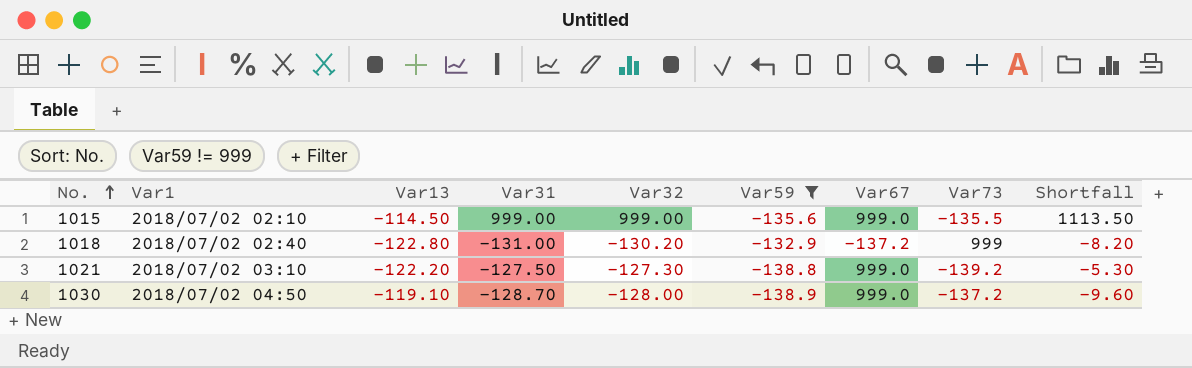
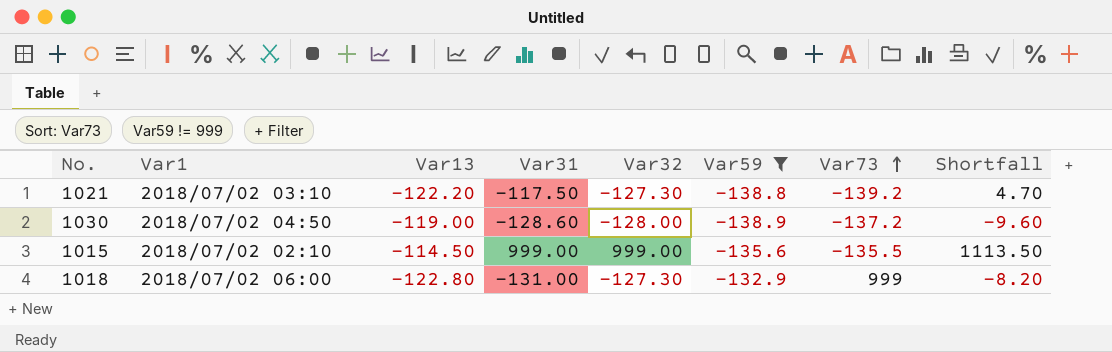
row order: No. ascending -> Var73 ascending
column Var67 | position: 7 -> none
1021 | Var31: -127.50 -> -117.50
1021 | Shortfall: -5.30 -> 4.70
1030 | Var13: -119.10 -> -119.00
1030 | Var31: -128.70 -> -128.60
1018 | Var1: 2018/07/02 02:40 -> 2018/07/02 06:00
1018 | Var32: -130.20 -> -127.30

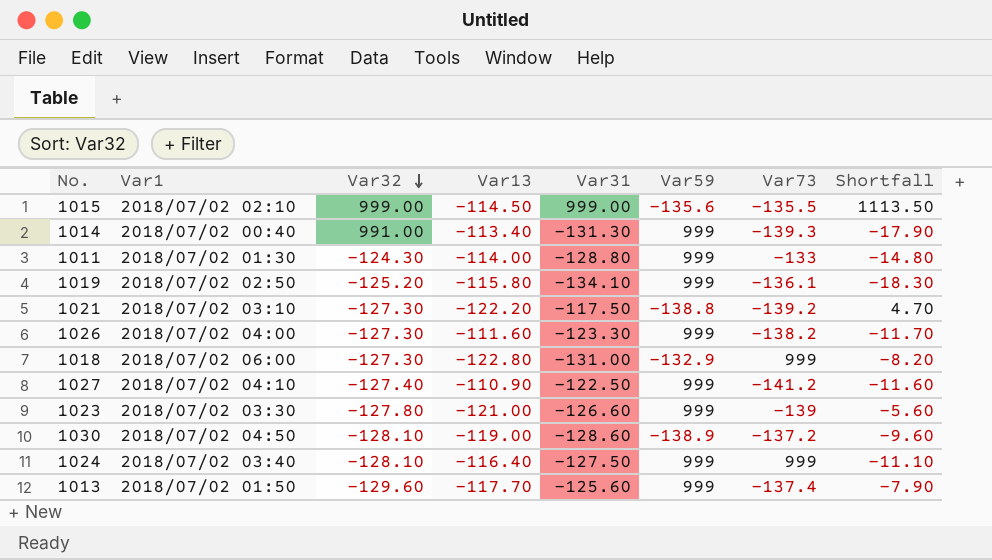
filter: Var59 != 999 -> none
row order: Var73 ascending -> Var32 descending
column Var32 | position: 5 -> 3
1030 | Var32: -128.00 -> -128.10

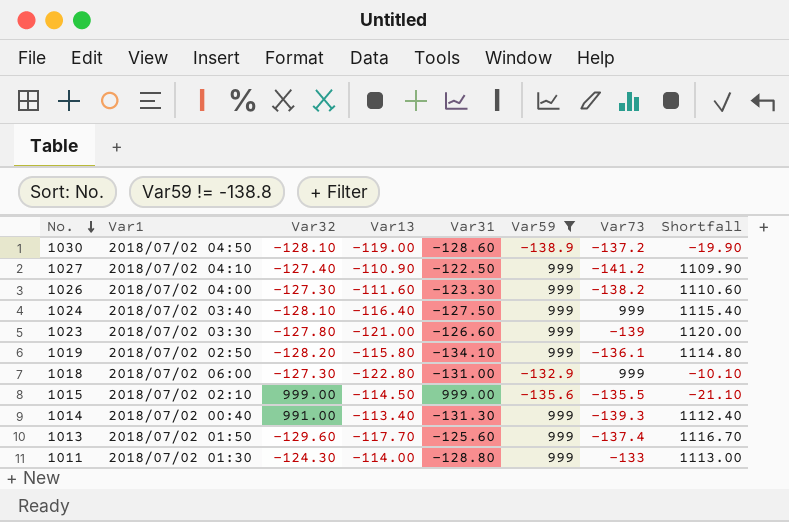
filter: none -> Var59 != -138.8
row order: Var32 descending -> No. descending
column Shortfall | formula: [Var31] - [Var13] -> [Var59] - [Var13]
1019 | Var32: -125.20 -> -128.20

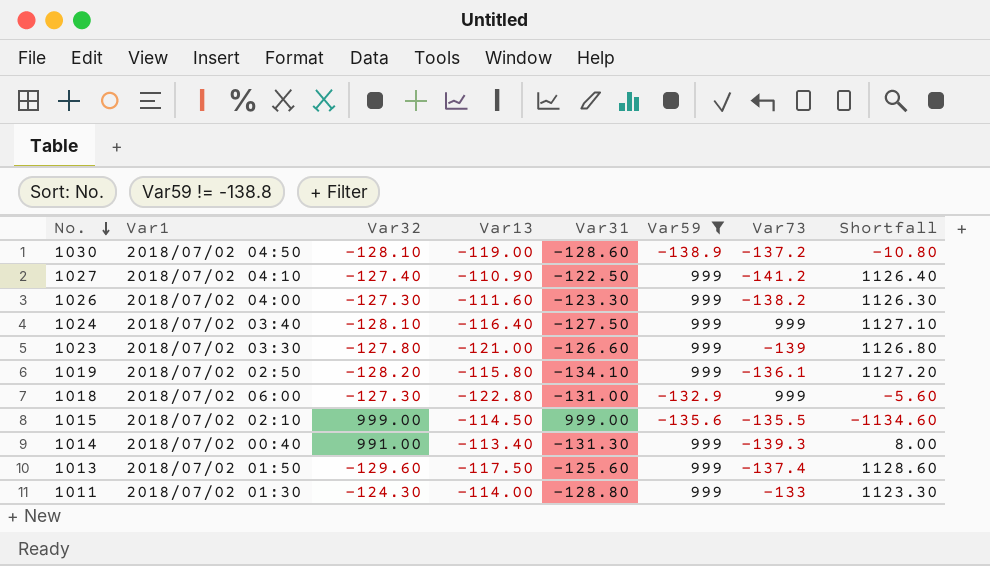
column Shortfall | formula: [Var59] - [Var13] -> [Var59] - [Var32]
1013 | Var13: -117.70 -> -117.50

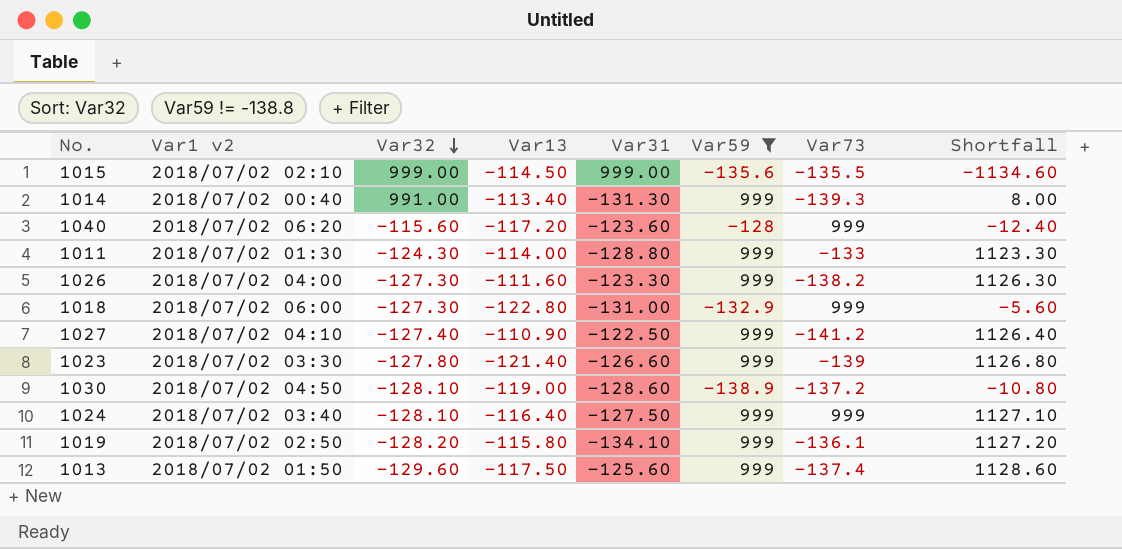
row order: No. descending -> Var32 descending
column name: Var1 -> Var1 v2
row 1040: none -> 2018/07/02 06:20 | -115.60 | -117.20 | -123.60 | -128 | 999 | -12.40
1023 | Var13: -121.00 -> -121.40

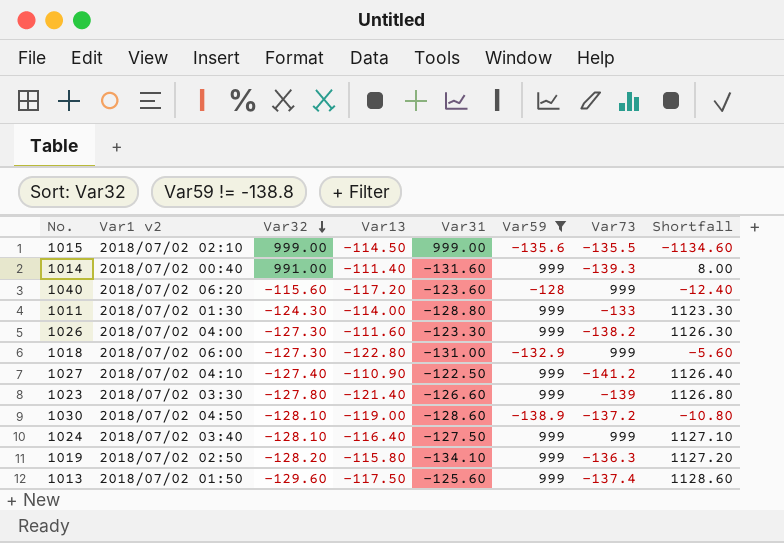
1014 | Var13: -113.40 -> -111.40
1014 | Var31: -131.30 -> -131.60
1019 | Var73: -136.1 -> -136.3

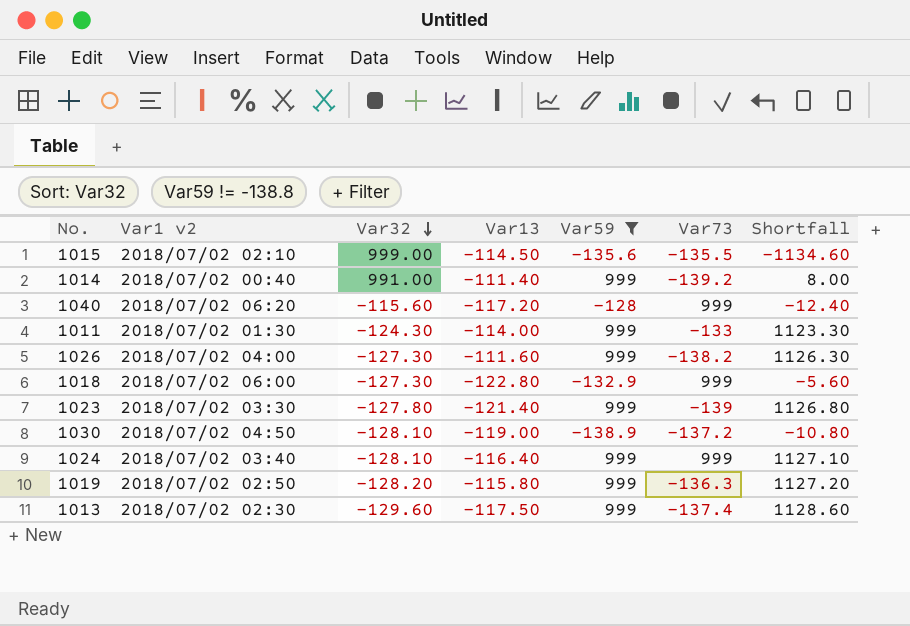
column Var31 | position: 5 -> none
row 1027: 2018/07/02 04:10 | -127.40 | -110.90 | -122.50 | 999 | -141.2 | 1126.40 -> none
1014 | Var73: -139.3 -> -139.2
1013 | Var1 v2: 2018/07/02 01:50 -> 2018/07/02 02:30

